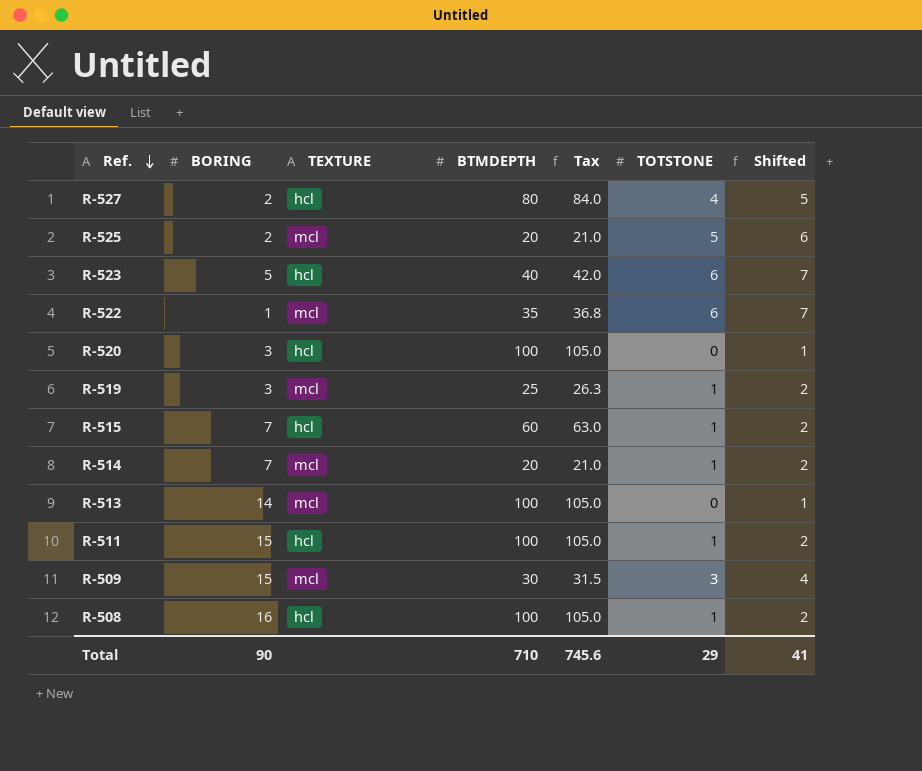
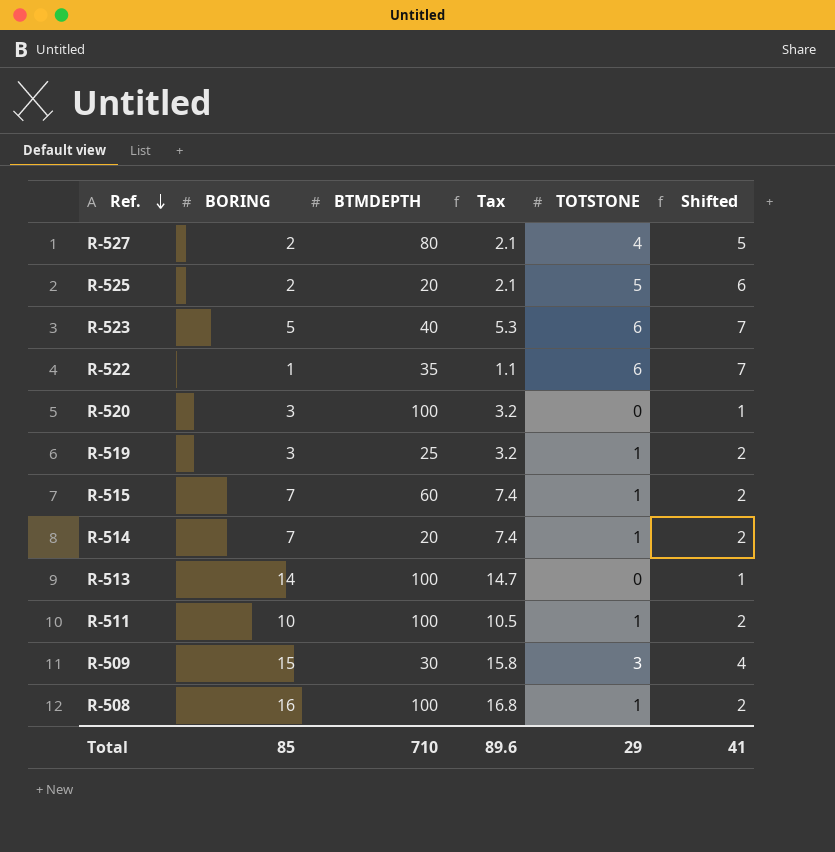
column TEXTURE | position: 3 -> none
column Tax | formula: [BTMDEPTH] * 1.05 -> [BORING] * 1.05
R-511 | BORING: 15 -> 10
Total | BORING: 90 -> 85
Total | Tax: 745.6 -> 89.6

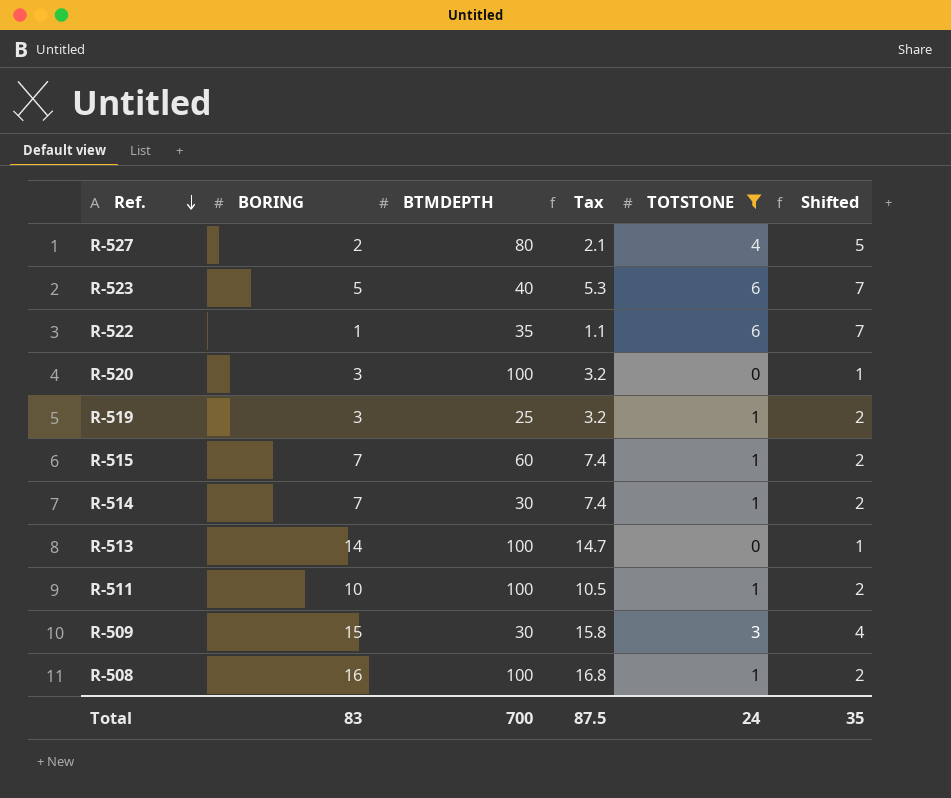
filter: none -> TOTSTONE != 5
R-514 | BTMDEPTH: 20 -> 30
Total | BORING: 85 -> 83
Total | BTMDEPTH: 710 -> 700
Total | Tax: 89.6 -> 87.5
Total | TOTSTONE: 29 -> 24
Total | Shifted: 41 -> 35

